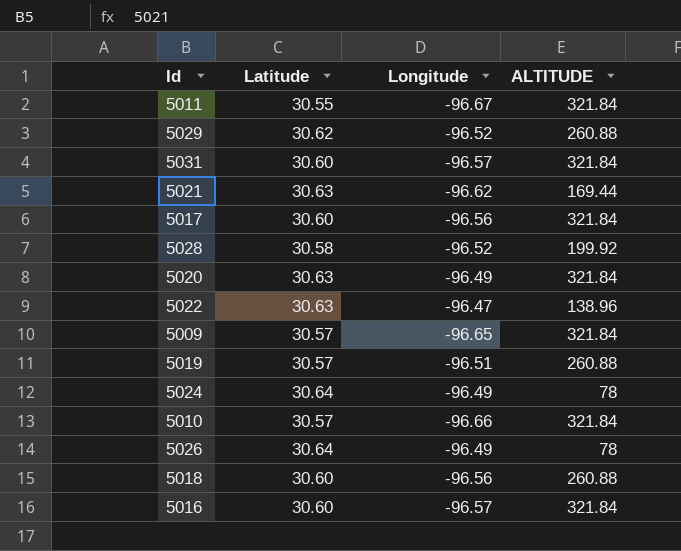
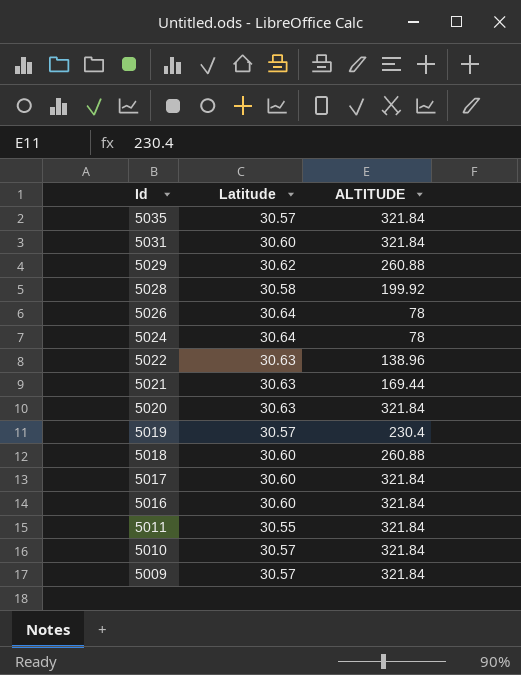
row order: none -> Id descending
column Longitude | position: 3 -> none
row 5035: none -> 30.57 | 321.84
5019 | ALTITUDE: 260.88 -> 230.4

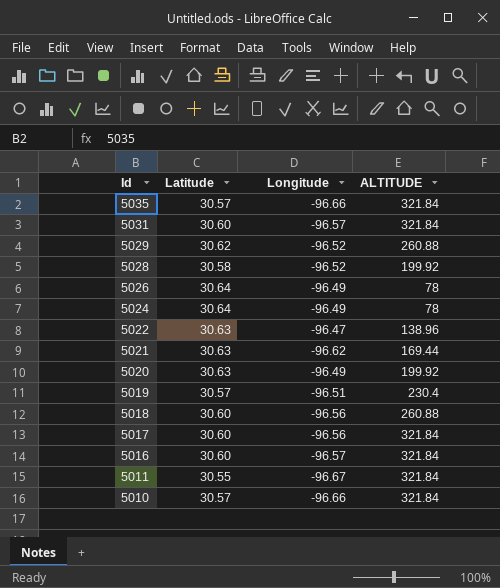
column Longitude | position: none -> 3
row 5009: 30.57 | 321.84 -> none
5020 | ALTITUDE: 321.84 -> 199.92

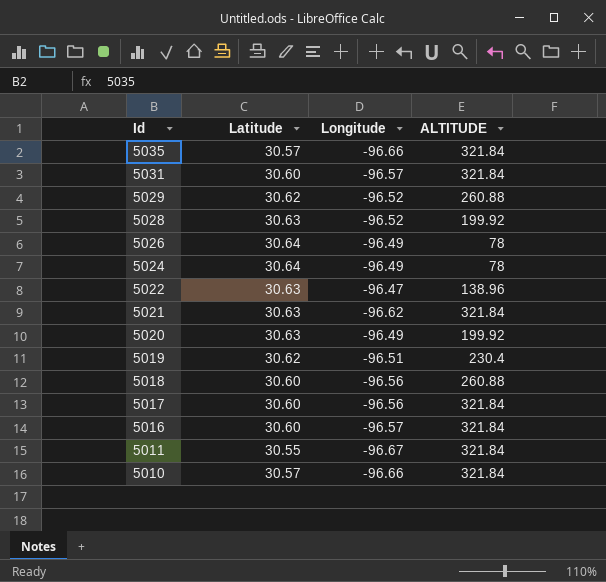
5028 | Latitude: 30.58 -> 30.63
5021 | ALTITUDE: 169.44 -> 321.84
5019 | Latitude: 30.57 -> 30.62

